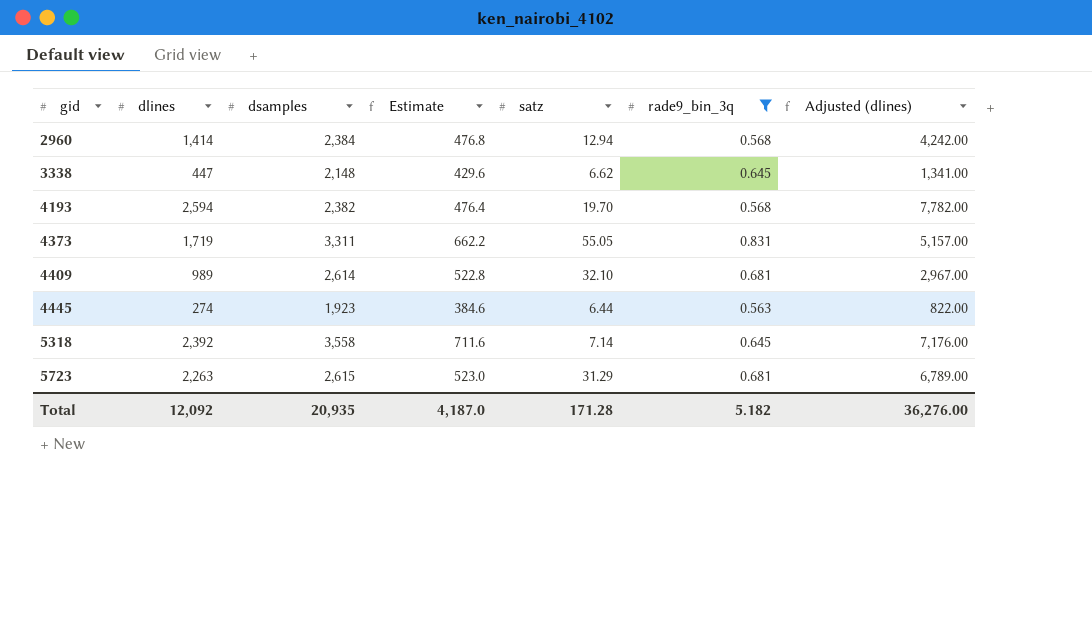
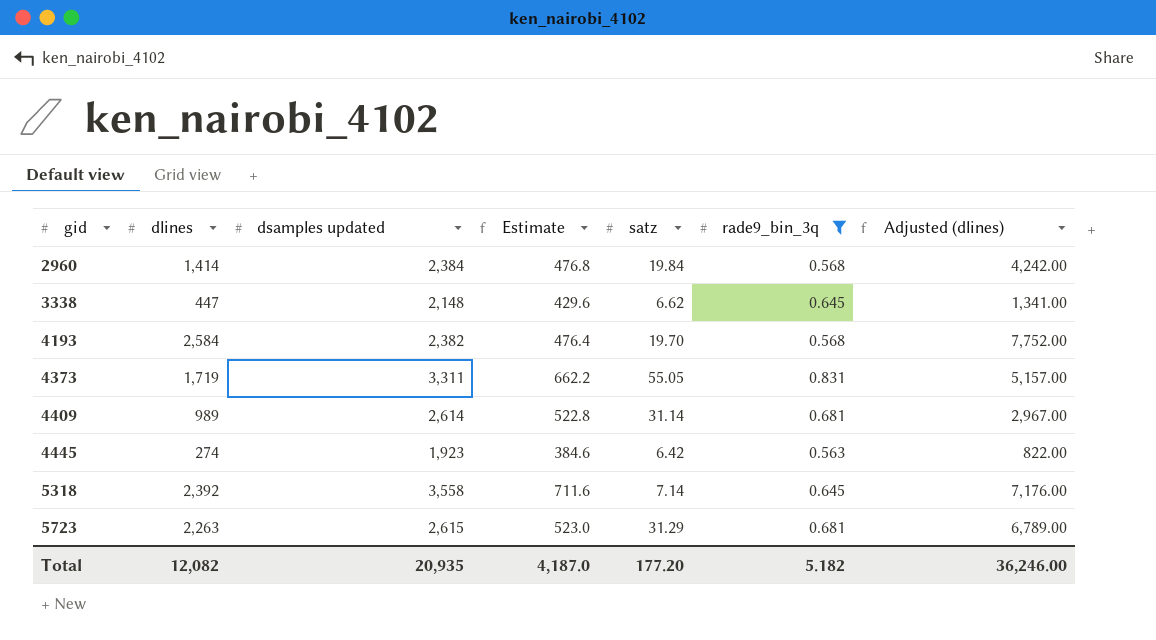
column name: dsamples -> dsamples updated
2960 | satz: 12.94 -> 19.84
4193 | dlines: 2,594 -> 2,584
4193 | Adjusted (dlines): 7,782.00 -> 7,752.00
4409 | satz: 32.10 -> 31.14
4445 | satz: 6.44 -> 6.42
Total | dlines: 12,092 -> 12,082
Total | satz: 171.28 -> 177.20
Total | Adjusted (dlines): 36,276.00 -> 36,246.00

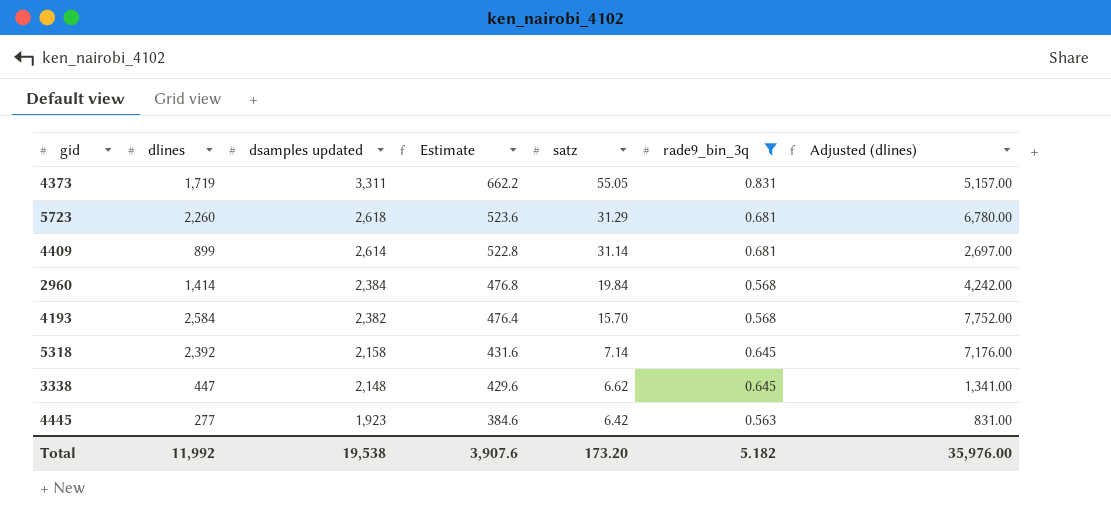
row order: gid ascending -> dsamples updated descending
5723 | dlines: 2,263 -> 2,260
5723 | dsamples updated: 2,615 -> 2,618
5723 | Estimate: 523.0 -> 523.6
5723 | Adjusted (dlines): 6,789.00 -> 6,780.00
4409 | dlines: 989 -> 899
4409 | Adjusted (dlines): 2,967.00 -> 2,697.00
4193 | satz: 19.70 -> 15.70
5318 | dsamples updated: 3,558 -> 2,158
5318 | Estimate: 711.6 -> 431.6
4445 | dlines: 274 -> 277
4445 | Adjusted (dlines): 822.00 -> 831.00
Total | dlines: 12,082 -> 11,992
Total | dsamples updated: 20,935 -> 19,538
Total | Estimate: 4,187.0 -> 3,907.6
Total | satz: 177.20 -> 173.20
Total | Adjusted (dlines): 36,246.00 -> 35,976.00

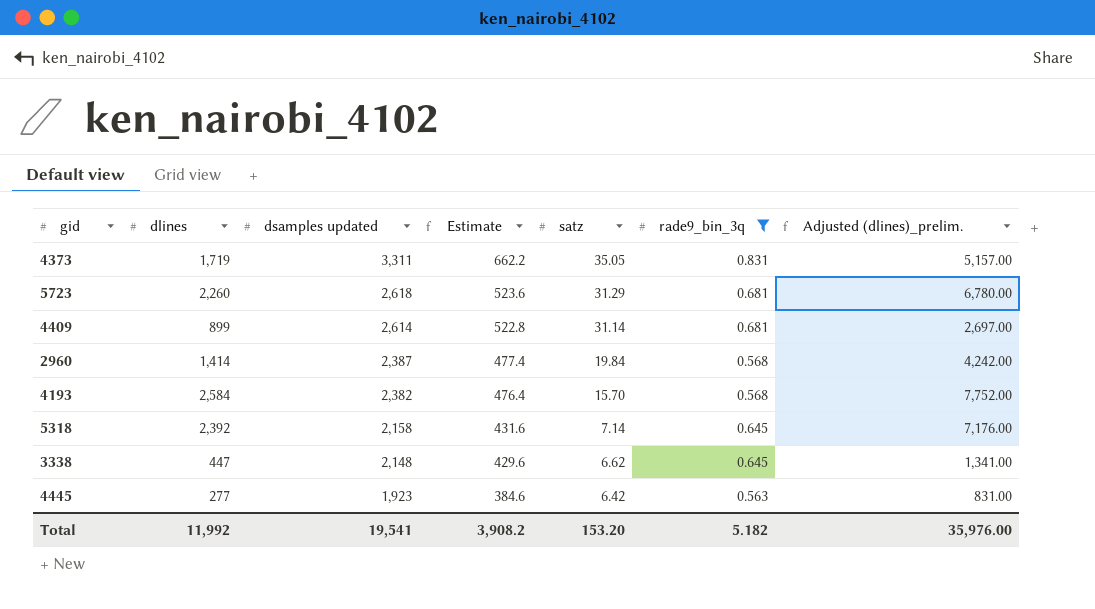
column name: Adjusted (dlines) -> Adjusted (dlines)_prelim.
4373 | satz: 55.05 -> 35.05
2960 | dsamples updated: 2,384 -> 2,387
2960 | Estimate: 476.8 -> 477.4
Total | dsamples updated: 19,538 -> 19,541
Total | Estimate: 3,907.6 -> 3,908.2
Total | satz: 173.20 -> 153.20

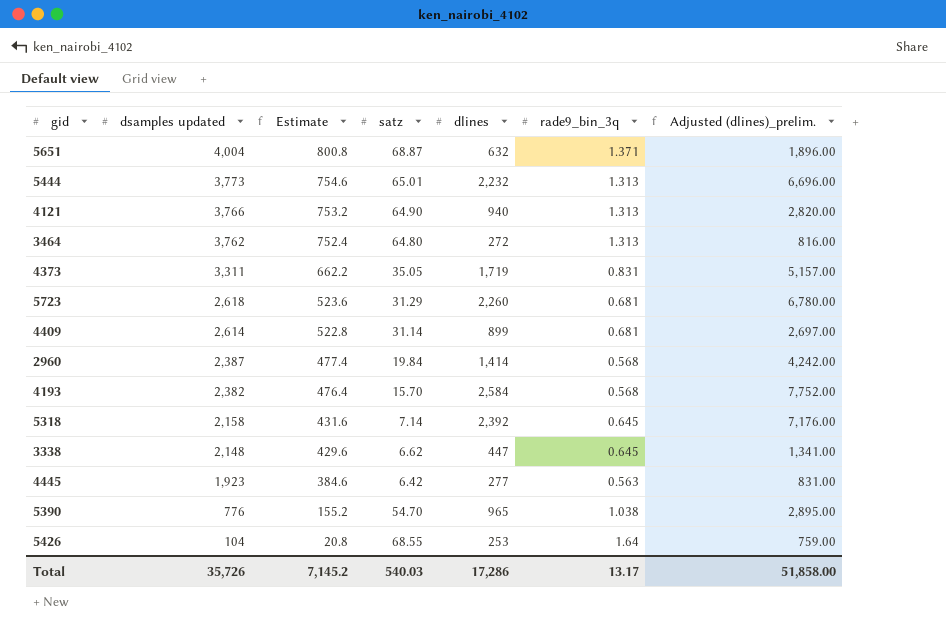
filter: rade9_bin_3q <= 0.831 -> none
column dlines | position: 2 -> 5
Total | dsamples updated: 19,541 -> 35,726
Total | Estimate: 3,908.2 -> 7,145.2
Total | satz: 153.20 -> 540.03
Total | dlines: 11,992 -> 17,286
Total | rade9_bin_3q: 5.182 -> 13.17
Total | Adjusted (dlines)_prelim.: 35,976.00 -> 51,858.00

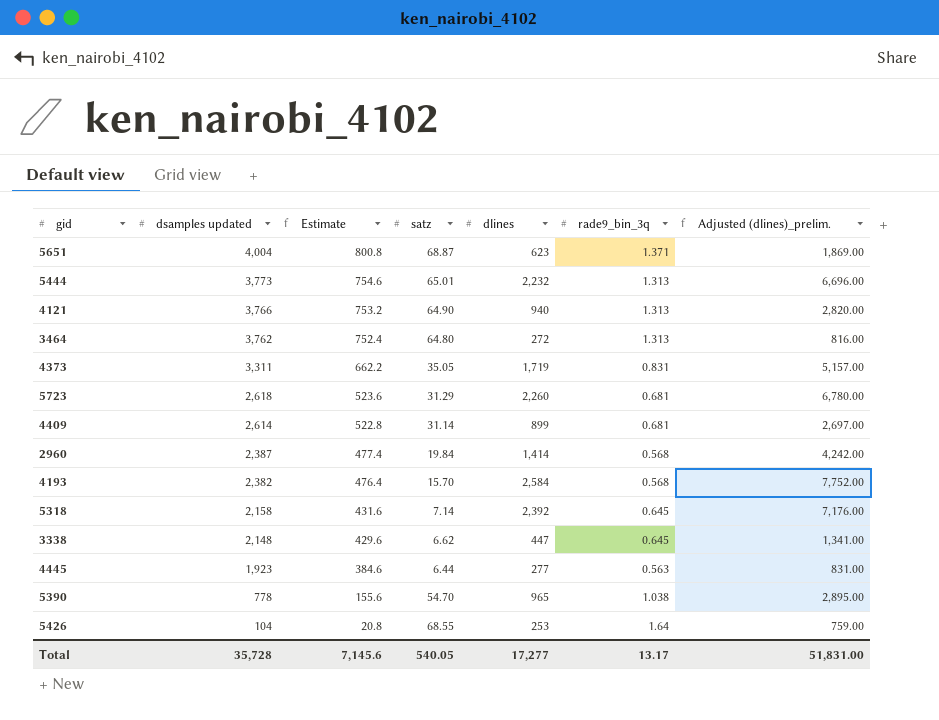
5651 | dlines: 632 -> 623
5651 | Adjusted (dlines)_prelim.: 1,896.00 -> 1,869.00
4445 | satz: 6.42 -> 6.44
5390 | dsamples updated: 776 -> 778
5390 | Estimate: 155.2 -> 155.6
Total | dsamples updated: 35,726 -> 35,728
Total | Estimate: 7,145.2 -> 7,145.6
Total | satz: 540.03 -> 540.05
Total | dlines: 17,286 -> 17,277
Total | Adjusted (dlines)_prelim.: 51,858.00 -> 51,831.00

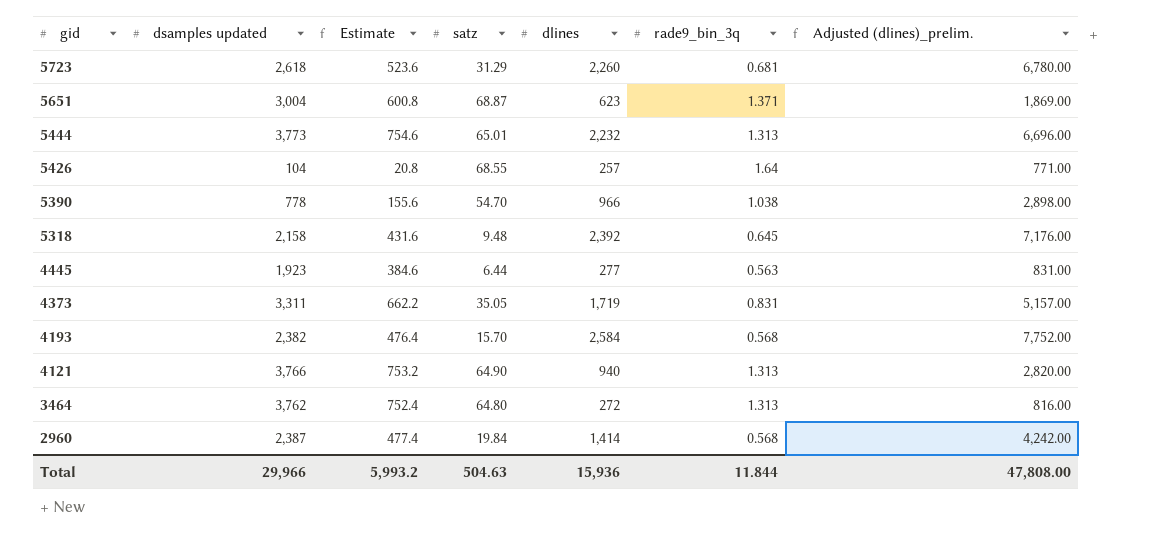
row order: dsamples updated descending -> gid descending
row 4409: 2,614 | 522.8 | 31.14 | 899 | 0.681 | 2,697.00 -> none
row 3338: 2,148 | 429.6 | 6.62 | 447 | 0.645 | 1,341.00 -> none
5651 | dsamples updated: 4,004 -> 3,004
5651 | Estimate: 800.8 -> 600.8
5426 | dlines: 253 -> 257
5426 | Adjusted (dlines)_prelim.: 759.00 -> 771.00
5390 | dlines: 965 -> 966
5390 | Adjusted (dlines)_prelim.: 2,895.00 -> 2,898.00
5318 | satz: 7.14 -> 9.48
Total | dsamples updated: 35,728 -> 29,966
Total | Estimate: 7,145.6 -> 5,993.2
Total | satz: 540.05 -> 504.63
Total | dlines: 17,277 -> 15,936
Total | rade9_bin_3q: 13.17 -> 11.844
Total | Adjusted (dlines)_prelim.: 51,831.00 -> 47,808.00

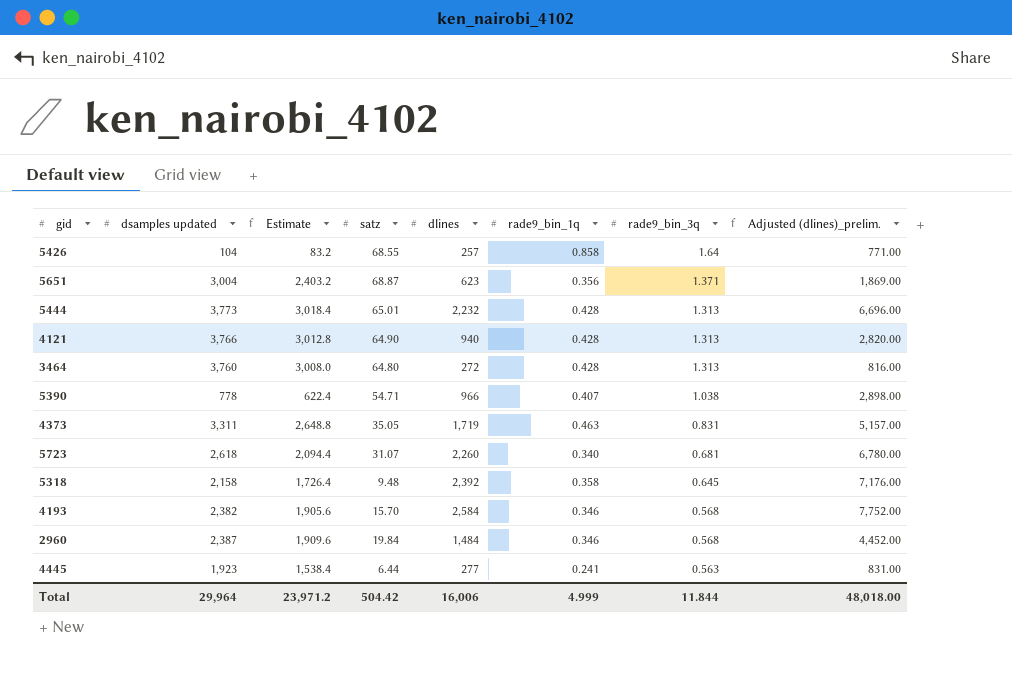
row order: gid descending -> rade9_bin_3q descending
column Estimate | formula: [dsamples updated] * 0.2 -> [dsamples updated] * 0.8
column rade9_bin_1q | position: none -> 6
3464 | dsamples updated: 3,762 -> 3,760
5390 | satz: 54.70 -> 54.71
5723 | satz: 31.29 -> 31.07
2960 | dlines: 1,414 -> 1,484
2960 | Adjusted (dlines)_prelim.: 4,242.00 -> 4,452.00
Total | dsamples updated: 29,966 -> 29,964
Total | Estimate: 5,993.2 -> 23,971.2
Total | satz: 504.63 -> 504.42
Total | dlines: 15,936 -> 16,006
Total | Adjusted (dlines)_prelim.: 47,808.00 -> 48,018.00

